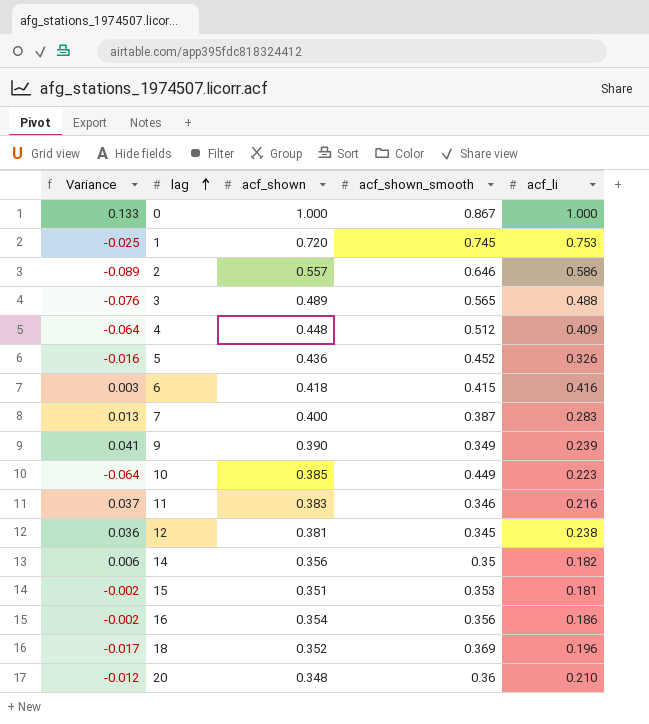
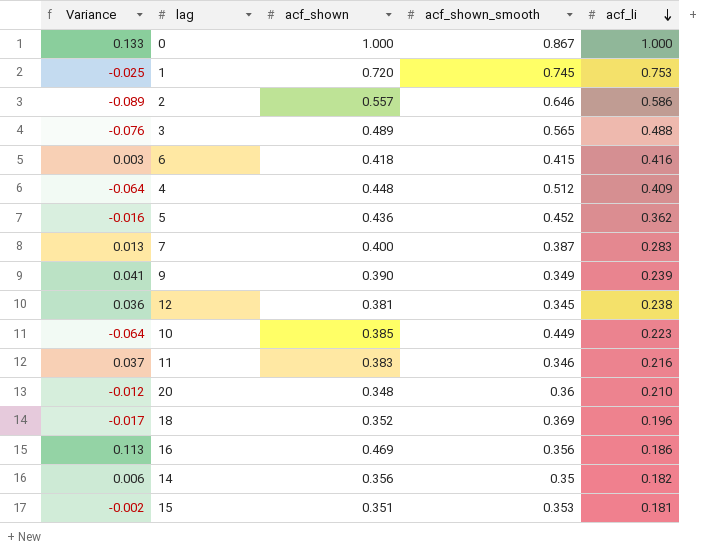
row order: lag ascending -> acf_li descending
5 | acf_li: 0.326 -> 0.362
16 | Variance: -0.002 -> 0.113
16 | acf_shown: 0.354 -> 0.469

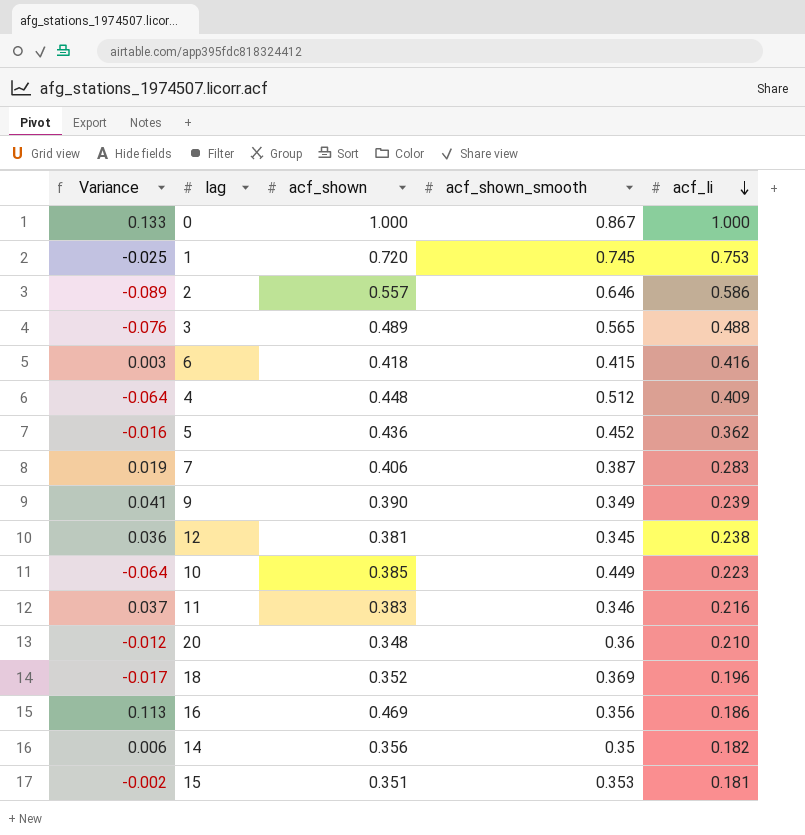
7 | Variance: 0.013 -> 0.019
7 | acf_shown: 0.400 -> 0.406

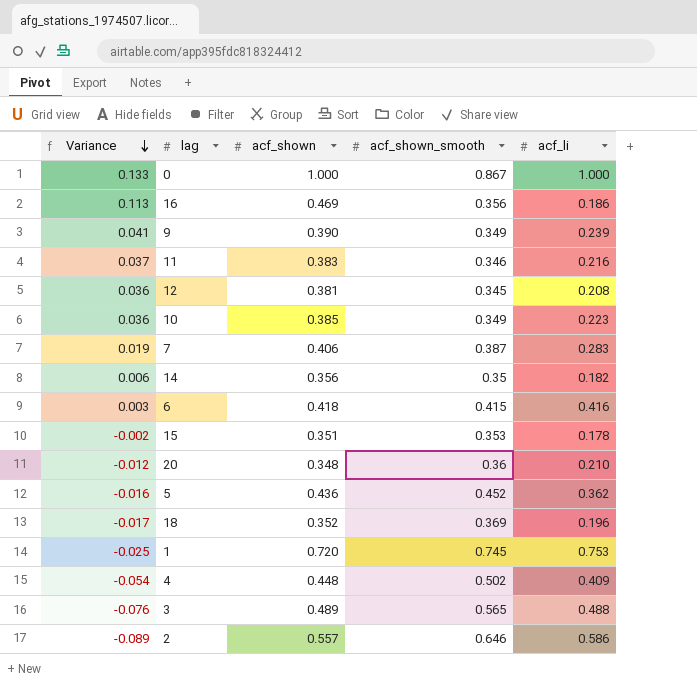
row order: acf_li descending -> Variance descending
12 | acf_li: 0.238 -> 0.208
10 | Variance: -0.064 -> 0.036
10 | acf_shown_smooth: 0.449 -> 0.349
15 | acf_li: 0.181 -> 0.178
4 | Variance: -0.064 -> -0.054
4 | acf_shown_smooth: 0.512 -> 0.502

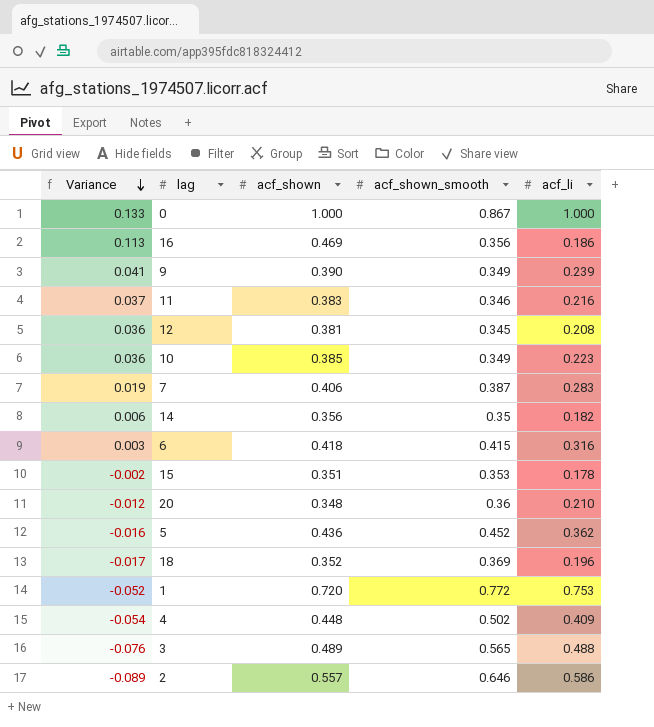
6 | acf_li: 0.416 -> 0.316
1 | Variance: -0.025 -> -0.052
1 | acf_shown_smooth: 0.745 -> 0.772

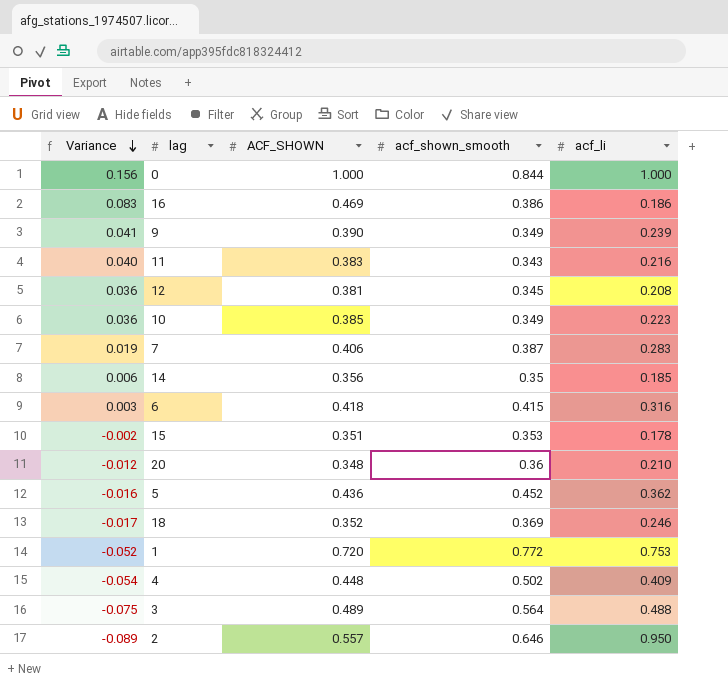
column name: acf_shown -> ACF_SHOWN
0 | Variance: 0.133 -> 0.156
0 | acf_shown_smooth: 0.867 -> 0.844
16 | Variance: 0.113 -> 0.083
16 | acf_shown_smooth: 0.356 -> 0.386
11 | Variance: 0.037 -> 0.040
11 | acf_shown_smooth: 0.346 -> 0.343
14 | acf_li: 0.182 -> 0.185
18 | acf_li: 0.196 -> 0.246
3 | Variance: -0.076 -> -0.075
3 | acf_shown_smooth: 0.565 -> 0.564
2 | acf_li: 0.586 -> 0.950

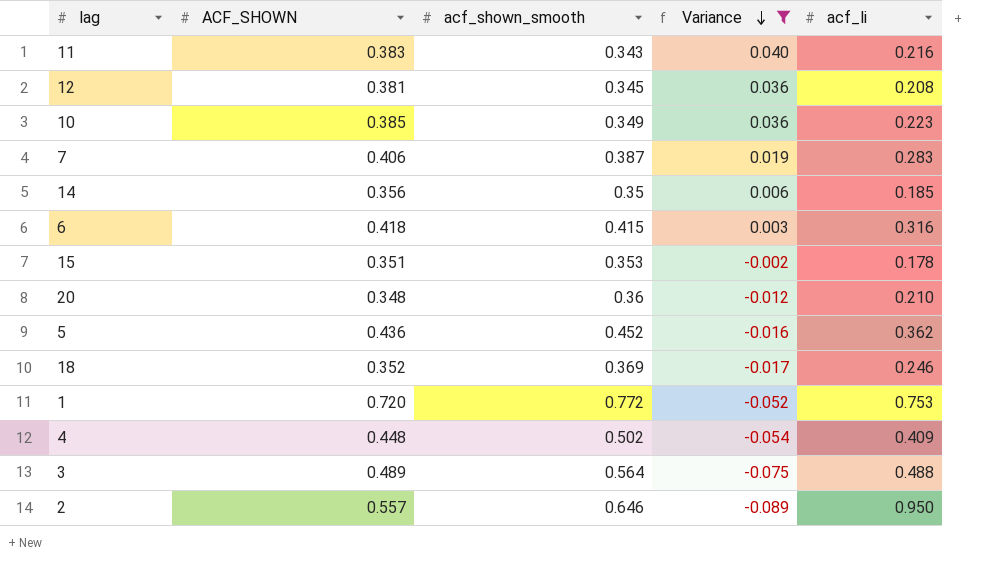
filter: none -> Variance <= 0.040
column Variance | position: 1 -> 4

